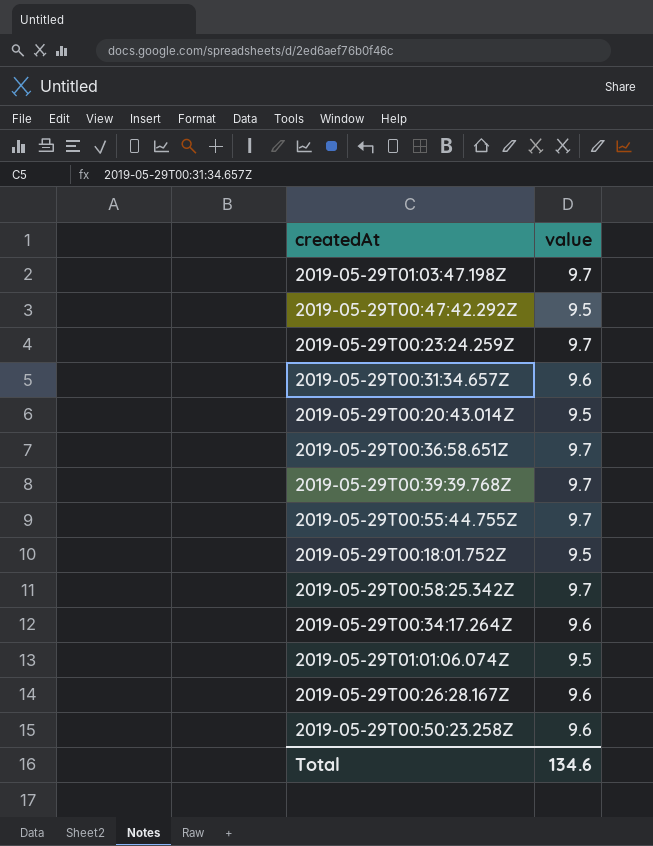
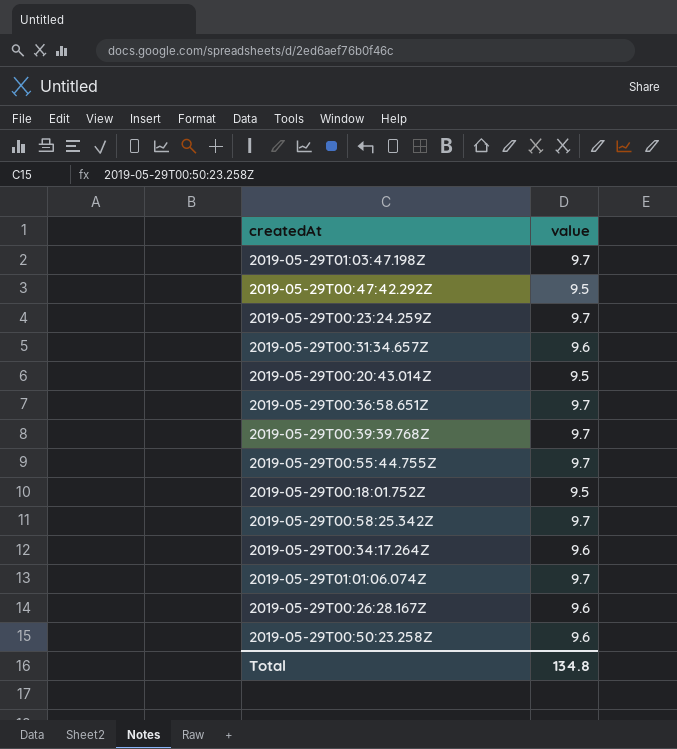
2019-05-29T01:01:06.074Z | value: 9.5 -> 9.7
Total | value: 134.6 -> 134.8

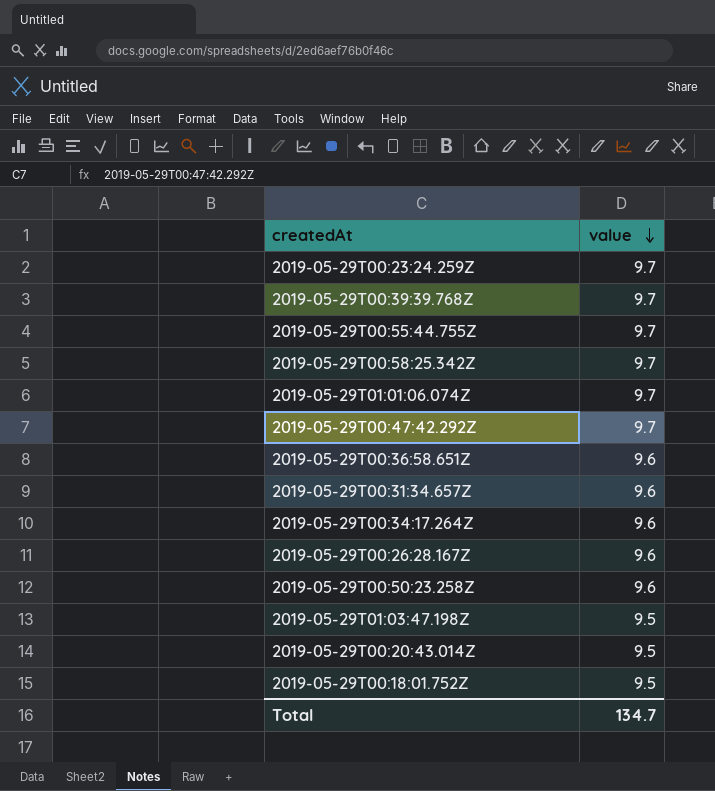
row order: none -> value descending
2019-05-29T00:47:42.292Z | value: 9.5 -> 9.7
2019-05-29T00:36:58.651Z | value: 9.7 -> 9.6
2019-05-29T01:03:47.198Z | value: 9.7 -> 9.5
Total | value: 134.8 -> 134.7

